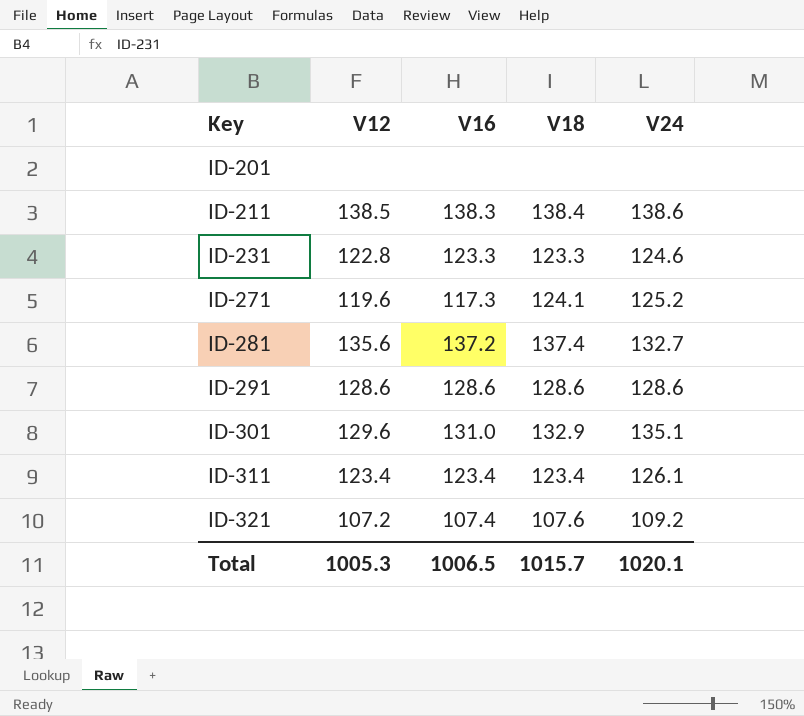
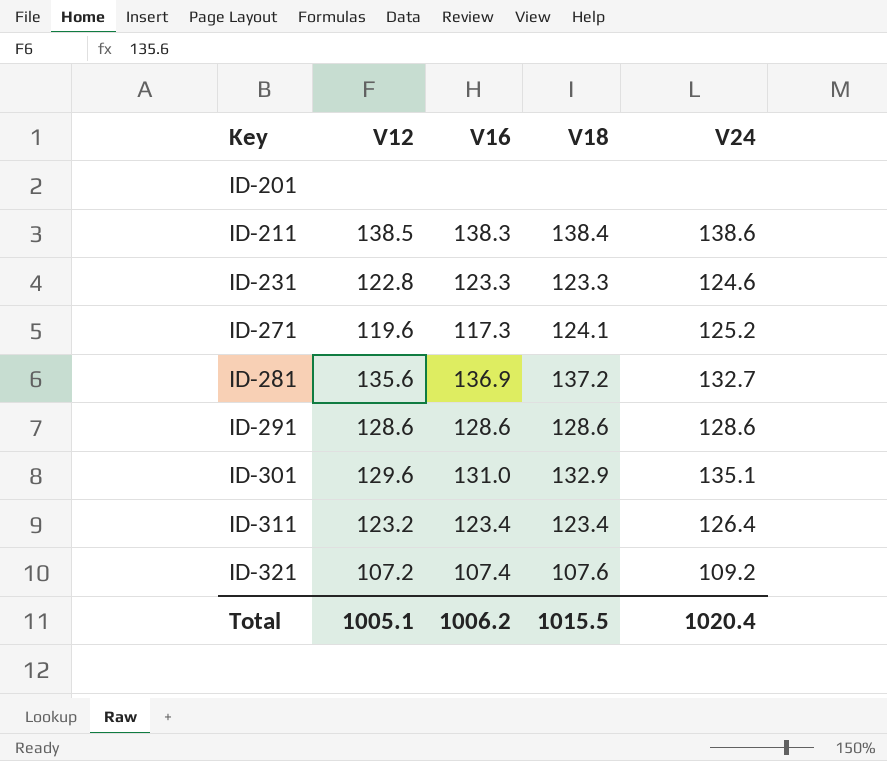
ID-281 | V16: 137.2 -> 136.9
ID-281 | V18: 137.4 -> 137.2
ID-311 | V12: 123.4 -> 123.2
ID-311 | V24: 126.1 -> 126.4
Total | V12: 1005.3 -> 1005.1
Total | V16: 1006.5 -> 1006.2
Total | V18: 1015.7 -> 1015.5
Total | V24: 1020.1 -> 1020.4

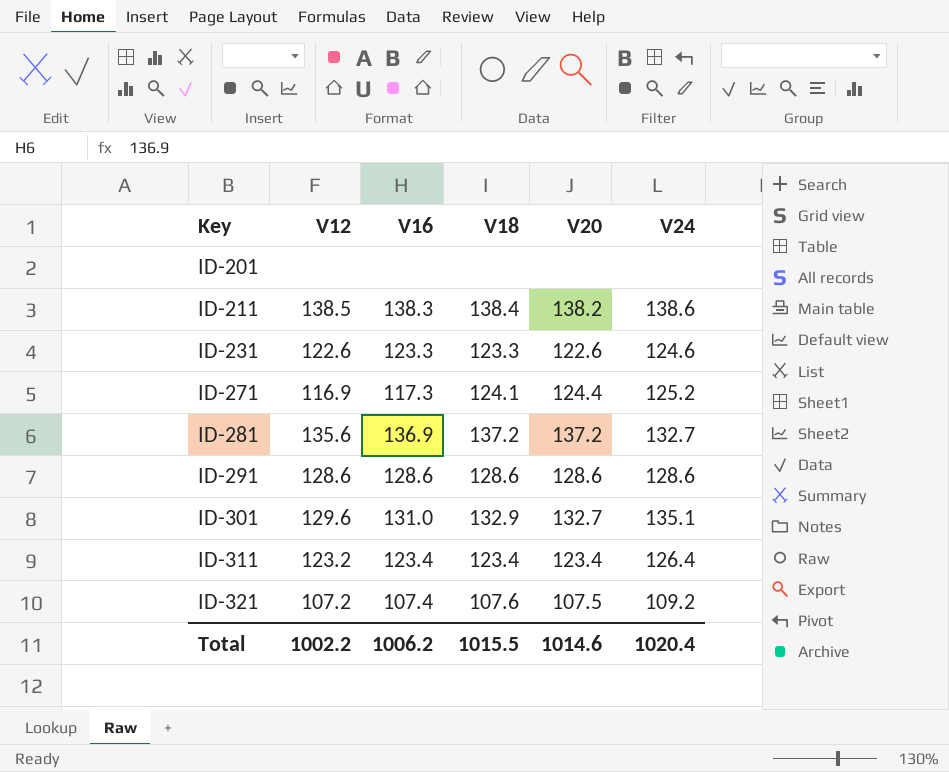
column V20 | position: none -> 5
ID-231 | V12: 122.8 -> 122.6
ID-271 | V12: 119.6 -> 116.9
Total | V12: 1005.1 -> 1002.2

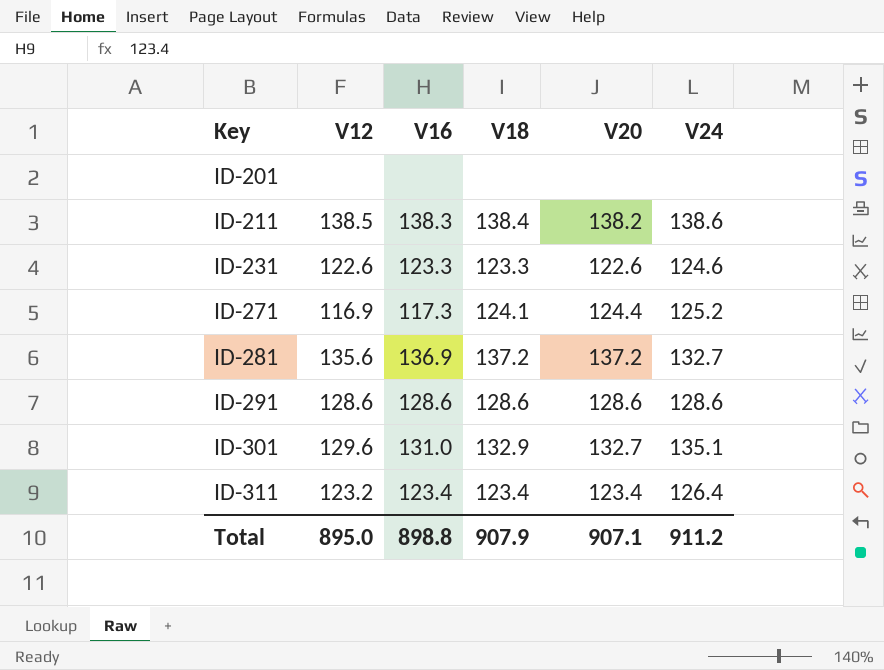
row ID-321: 107.2 | 107.4 | 107.6 | 107.5 | 109.2 -> none
Total | V12: 1002.2 -> 895.0
Total | V16: 1006.2 -> 898.8
Total | V18: 1015.5 -> 907.9
Total | V20: 1014.6 -> 907.1
Total | V24: 1020.4 -> 911.2

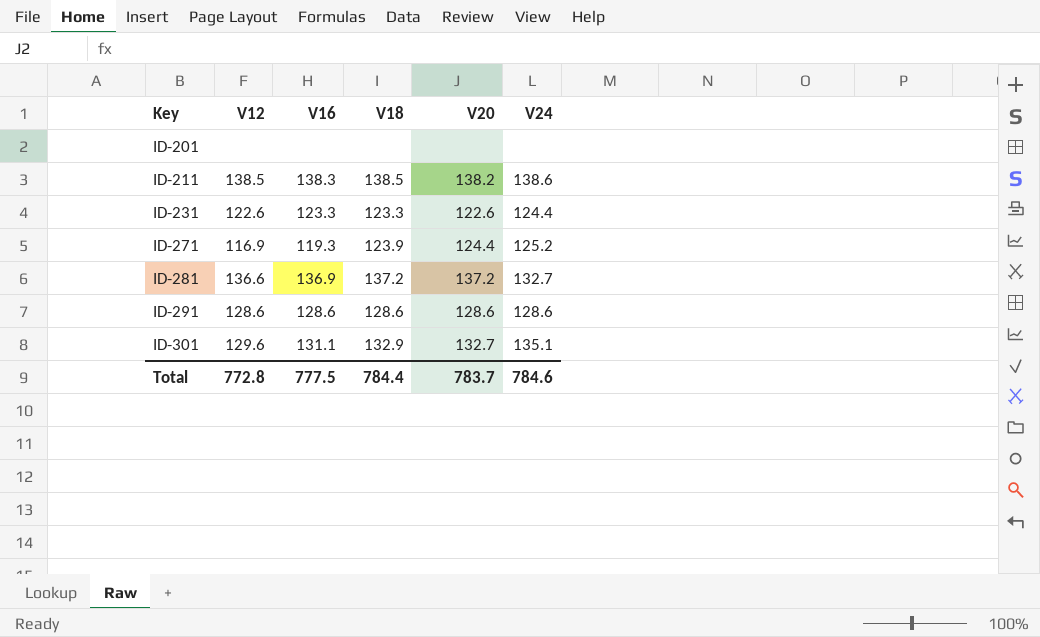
row ID-311: 123.2 | 123.4 | 123.4 | 123.4 | 126.4 -> none
ID-211 | V18: 138.4 -> 138.5
ID-231 | V24: 124.6 -> 124.4
ID-271 | V16: 117.3 -> 119.3
ID-271 | V18: 124.1 -> 123.9
ID-281 | V12: 135.6 -> 136.6
ID-301 | V16: 131.0 -> 131.1
Total | V12: 895.0 -> 772.8
Total | V16: 898.8 -> 777.5
Total | V18: 907.9 -> 784.4
Total | V20: 907.1 -> 783.7
Total | V24: 911.2 -> 784.6

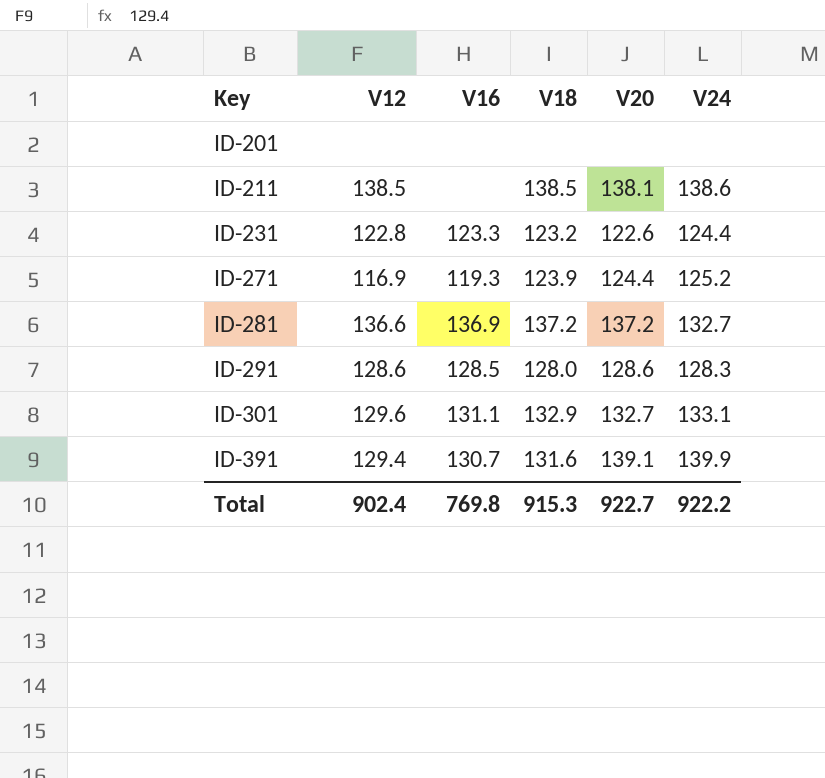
ID-211 | V16: 138.3 -> none
ID-211 | V20: 138.2 -> 138.1
ID-231 | V12: 122.6 -> 122.8
ID-231 | V18: 123.3 -> 123.2
ID-291 | V16: 128.6 -> 128.5
ID-291 | V18: 128.6 -> 128.0
ID-291 | V24: 128.6 -> 128.3
ID-301 | V24: 135.1 -> 133.1
row ID-391: none -> 129.4 | 130.7 | 131.6 | 139.1 | 139.9
Total | V12: 772.8 -> 902.4
Total | V16: 777.5 -> 769.8
Total | V18: 784.4 -> 915.3
Total | V20: 783.7 -> 922.7
Total | V24: 784.6 -> 922.2

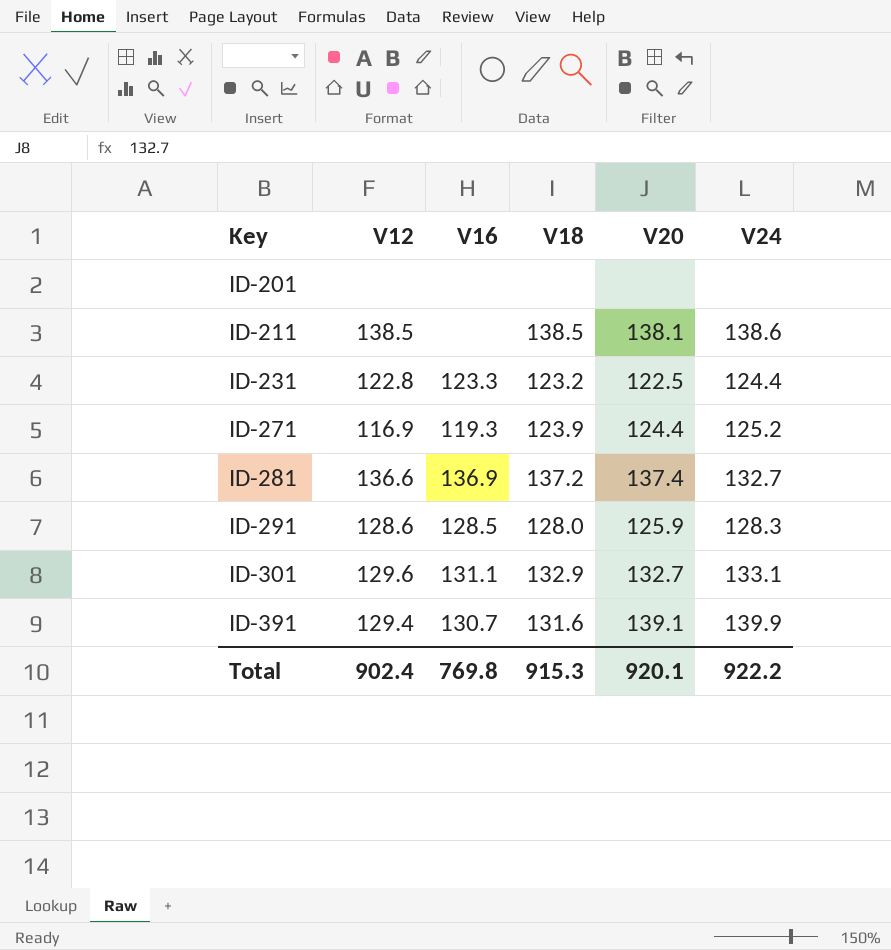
ID-231 | V20: 122.6 -> 122.5
ID-281 | V20: 137.2 -> 137.4
ID-291 | V20: 128.6 -> 125.9
Total | V20: 922.7 -> 920.1

